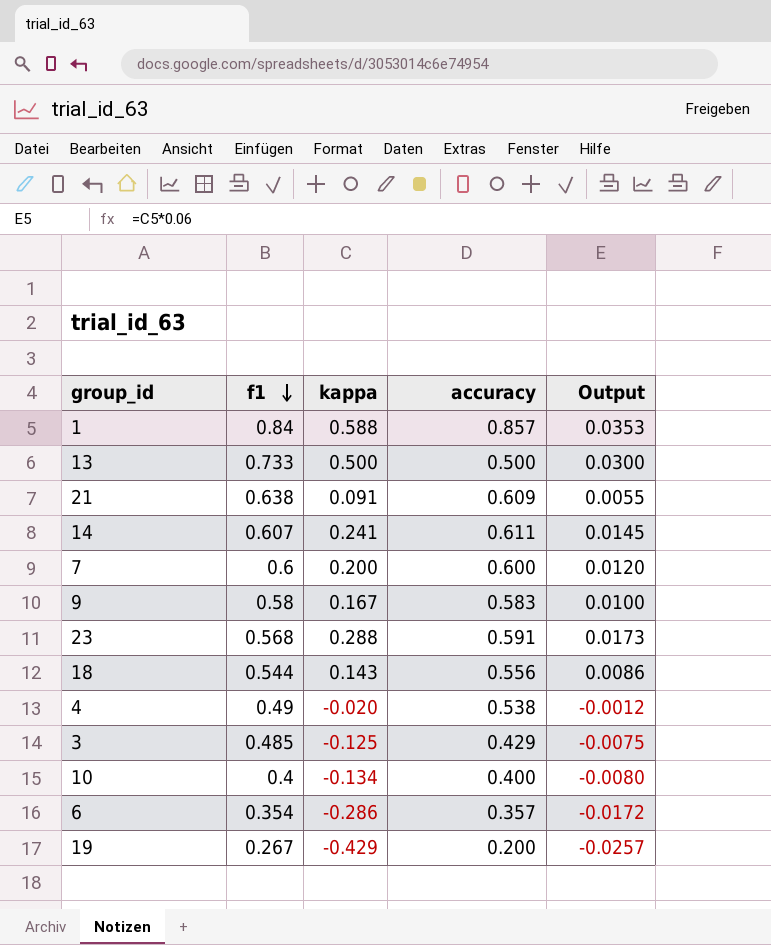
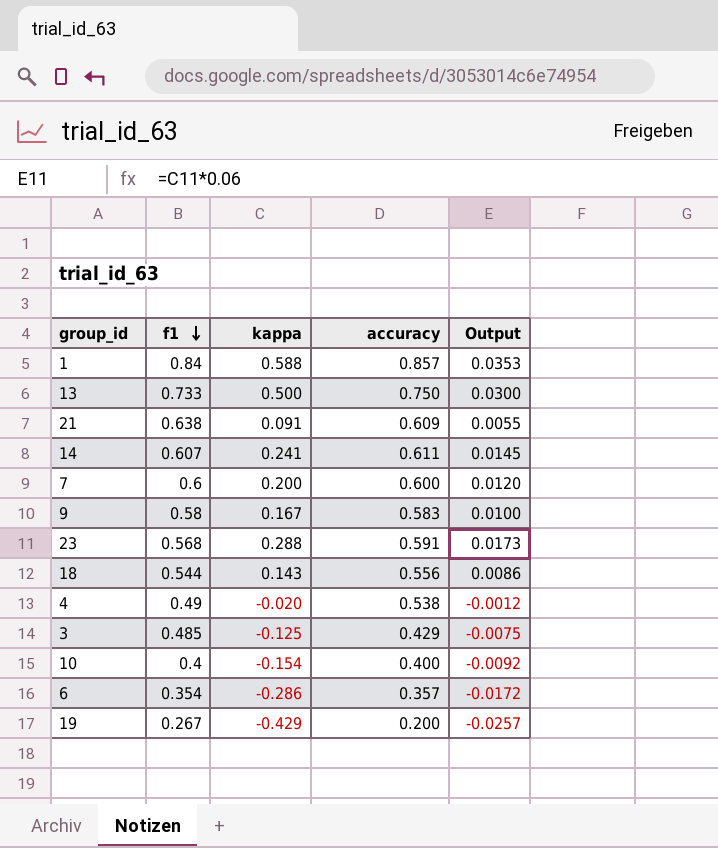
13 | accuracy: 0.500 -> 0.750
10 | kappa: -0.134 -> -0.154
10 | Output: -0.0080 -> -0.0092

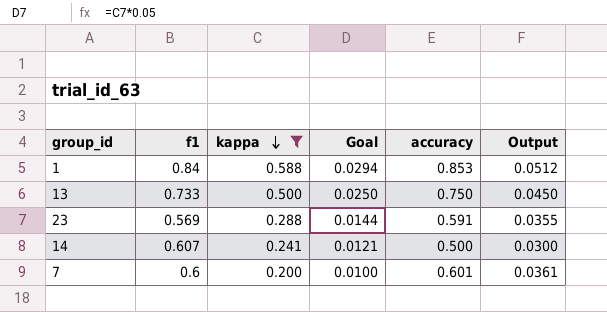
filter: none -> kappa >= 0.200
row order: f1 descending -> kappa descending
column Goal | formula: none -> [kappa] * 0.05
column Output | formula: [kappa] * 0.06 -> [accuracy] * 0.06
1 | accuracy: 0.857 -> 0.853
23 | f1: 0.568 -> 0.569
14 | accuracy: 0.611 -> 0.500
7 | accuracy: 0.600 -> 0.601

